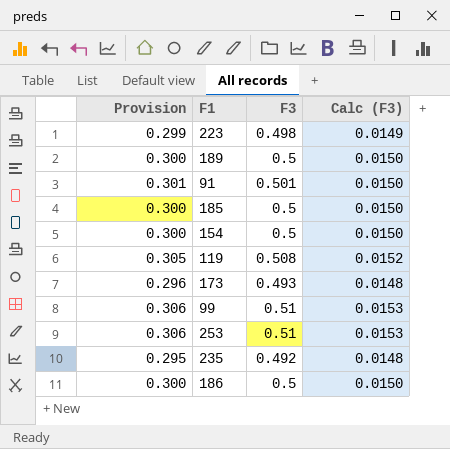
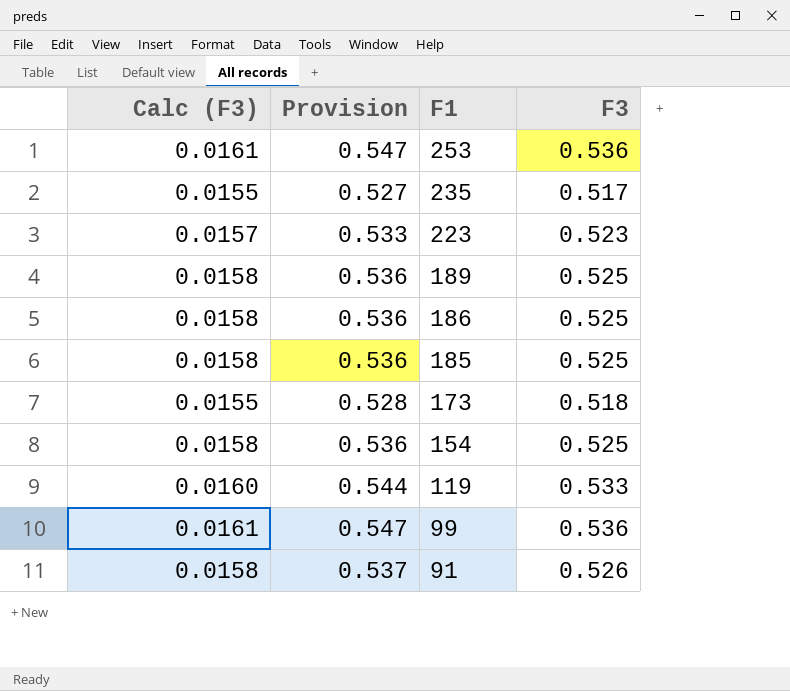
row order: none -> F1 descending
column Calc (F3) | position: 4 -> 1
column Provision | formula: [F3] * 0.6 -> [F3] * 1.02
253 | Calc (F3): 0.0153 -> 0.0161
253 | F3: 0.51 -> 0.536
235 | Calc (F3): 0.0148 -> 0.0155
235 | F3: 0.492 -> 0.517
223 | Calc (F3): 0.0149 -> 0.0157
223 | F3: 0.498 -> 0.523
189 | Calc (F3): 0.0150 -> 0.0158
189 | F3: 0.5 -> 0.525
186 | Calc (F3): 0.0150 -> 0.0158
186 | F3: 0.5 -> 0.525
185 | Calc (F3): 0.0150 -> 0.0158
185 | F3: 0.5 -> 0.525
173 | Calc (F3): 0.0148 -> 0.0155
173 | F3: 0.493 -> 0.518
154 | Calc (F3): 0.0150 -> 0.0158
154 | F3: 0.5 -> 0.525
119 | Calc (F3): 0.0152 -> 0.0160
119 | F3: 0.508 -> 0.533
99 | Calc (F3): 0.0153 -> 0.0161
99 | F3: 0.51 -> 0.536
91 | Calc (F3): 0.0150 -> 0.0158
91 | F3: 0.501 -> 0.526

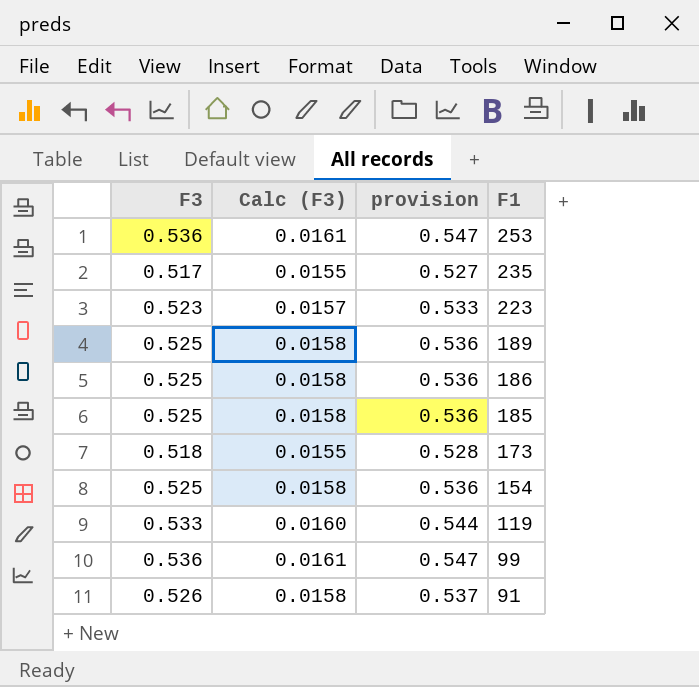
column F3 | position: 4 -> 1
column name: Provision -> provision

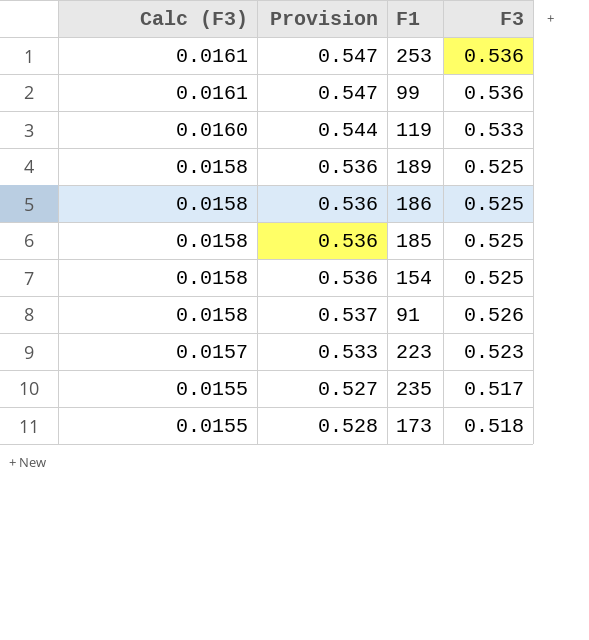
row order: F1 descending -> Calc (F3) descending
column name: provision -> Provision
column F3 | position: 1 -> 4

